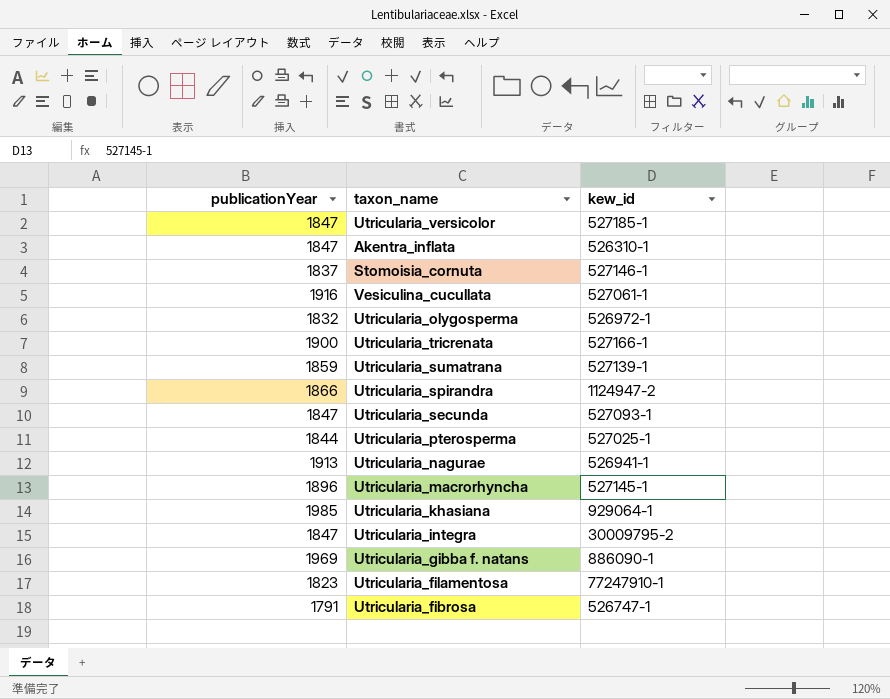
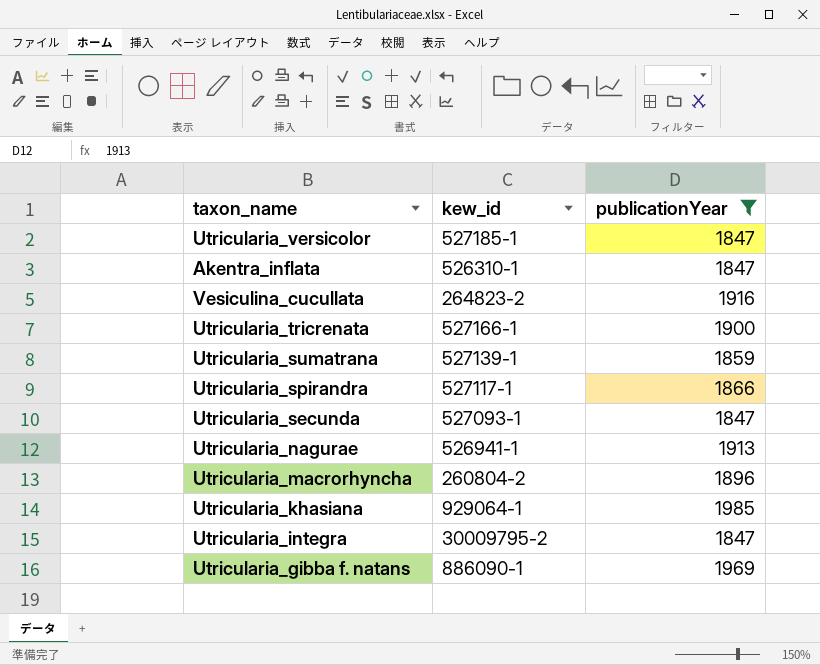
filter: none -> publicationYear >= 1847
column publicationYear | position: 1 -> 3
Vesiculina_cucullata | kew_id: 527061-1 -> 264823-2
Utricularia_spirandra | kew_id: 1124947-2 -> 527117-1
Utricularia_macrorhyncha | kew_id: 527145-1 -> 260804-2

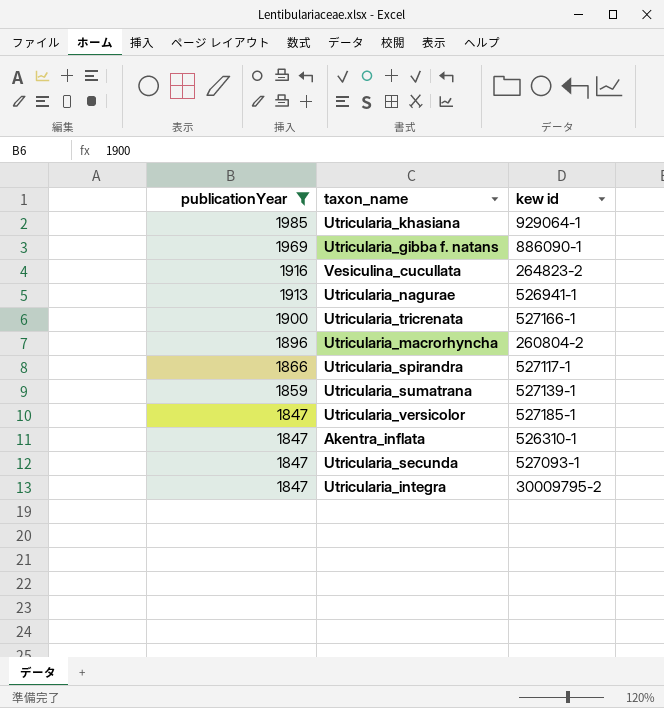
row order: none -> publicationYear descending
column publicationYear | position: 3 -> 1
column name: kew_id -> kew id

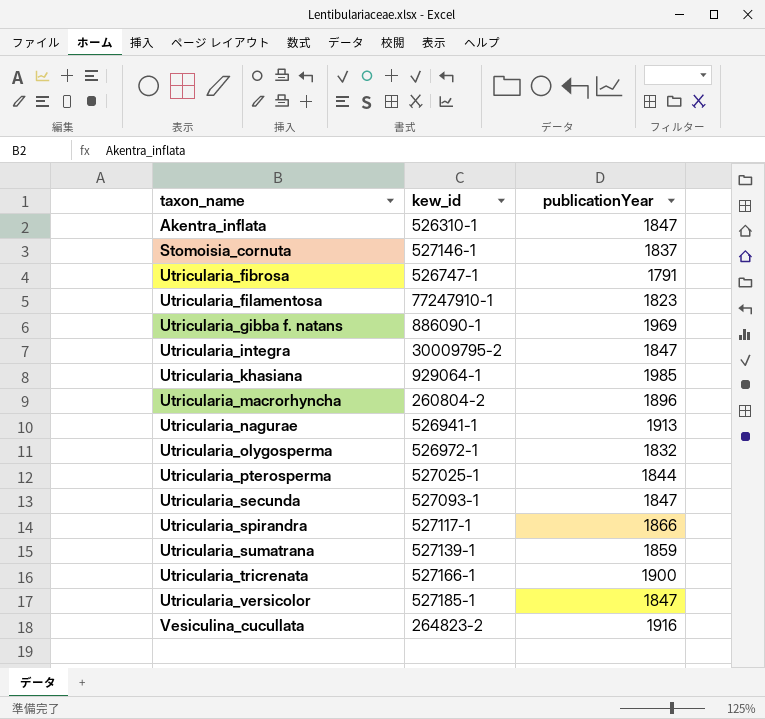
filter: publicationYear >= 1847 -> none
row order: publicationYear descending -> taxon_name ascending
column name: kew id -> kew_id
column publicationYear | position: 1 -> 3

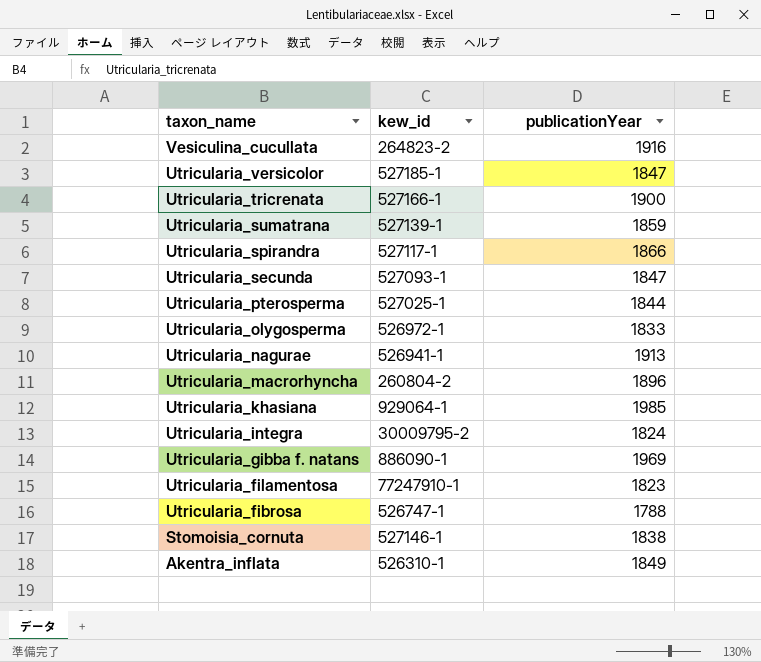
row order: taxon_name ascending -> taxon_name descending
Utricularia_olygosperma | publicationYear: 1832 -> 1833
Utricularia_integra | publicationYear: 1847 -> 1824
Utricularia_fibrosa | publicationYear: 1791 -> 1788
Stomoisia_cornuta | publicationYear: 1837 -> 1838
Akentra_inflata | publicationYear: 1847 -> 1849

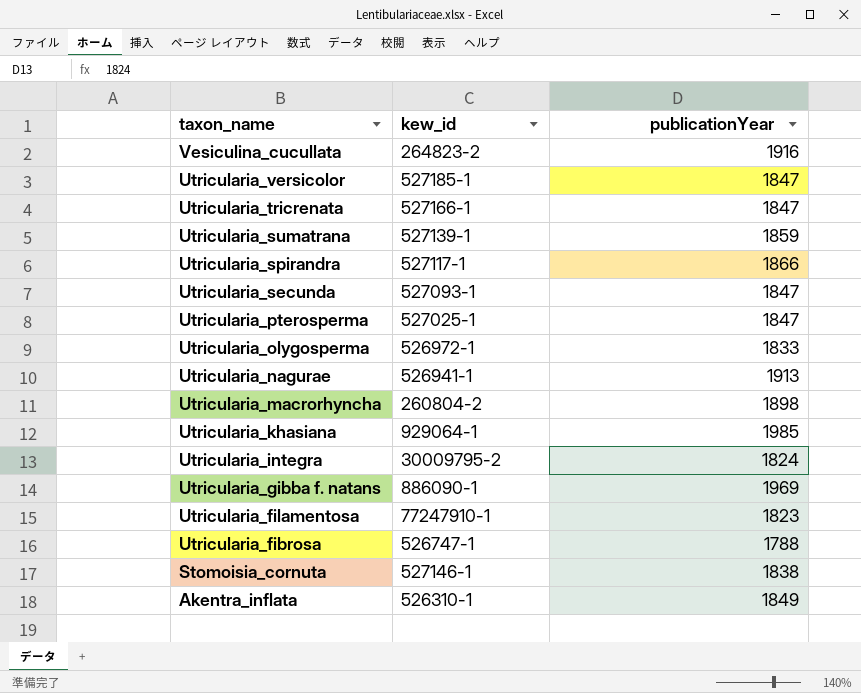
Utricularia_tricrenata | publicationYear: 1900 -> 1847
Utricularia_pterosperma | publicationYear: 1844 -> 1847
Utricularia_macrorhyncha | publicationYear: 1896 -> 1898

